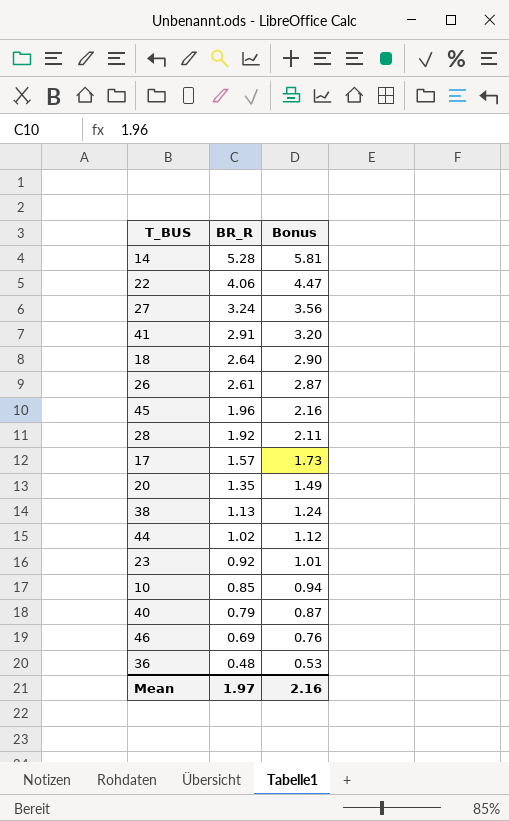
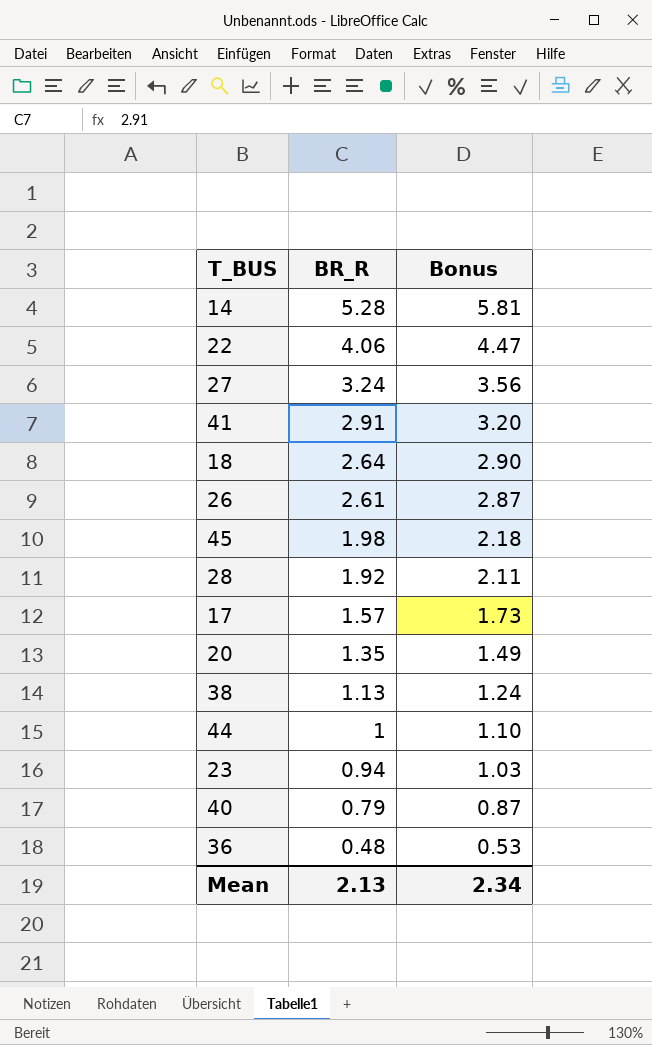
row 10: 0.85 | 0.94 -> none
row 46: 0.69 | 0.76 -> none
45 | BR_R: 1.96 -> 1.98
45 | Bonus: 2.16 -> 2.18
44 | BR_R: 1.02 -> 1
44 | Bonus: 1.12 -> 1.10
23 | BR_R: 0.92 -> 0.94
23 | Bonus: 1.01 -> 1.03
Mean | BR_R: 1.97 -> 2.13
Mean | Bonus: 2.16 -> 2.34

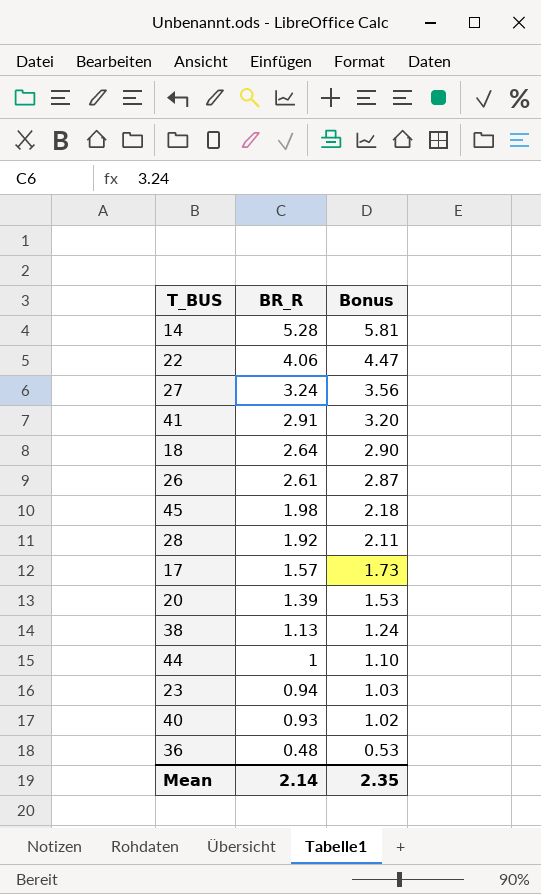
20 | BR_R: 1.35 -> 1.39
20 | Bonus: 1.49 -> 1.53
40 | BR_R: 0.79 -> 0.93
40 | Bonus: 0.87 -> 1.02
Mean | BR_R: 2.13 -> 2.14
Mean | Bonus: 2.34 -> 2.35

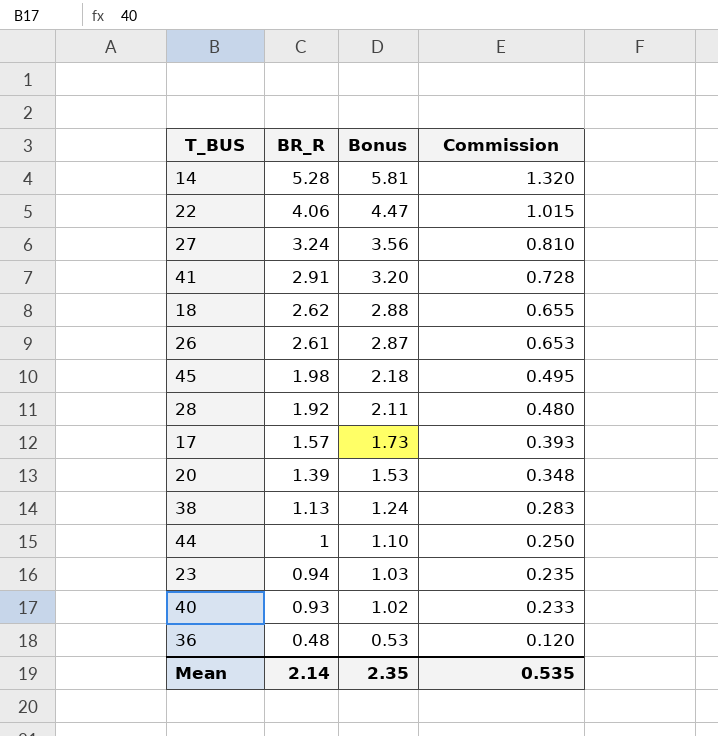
column Commission | formula: none -> [BR_R] * 0.25
18 | BR_R: 2.64 -> 2.62
18 | Bonus: 2.90 -> 2.88

